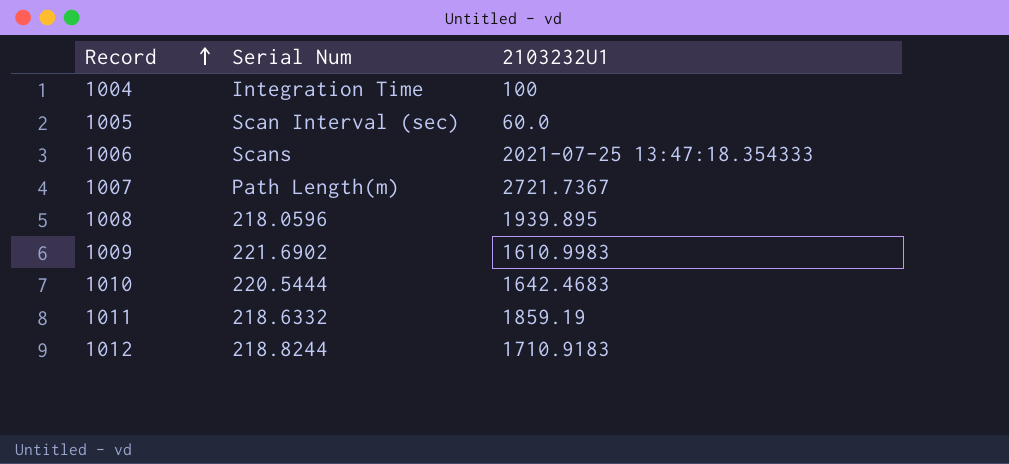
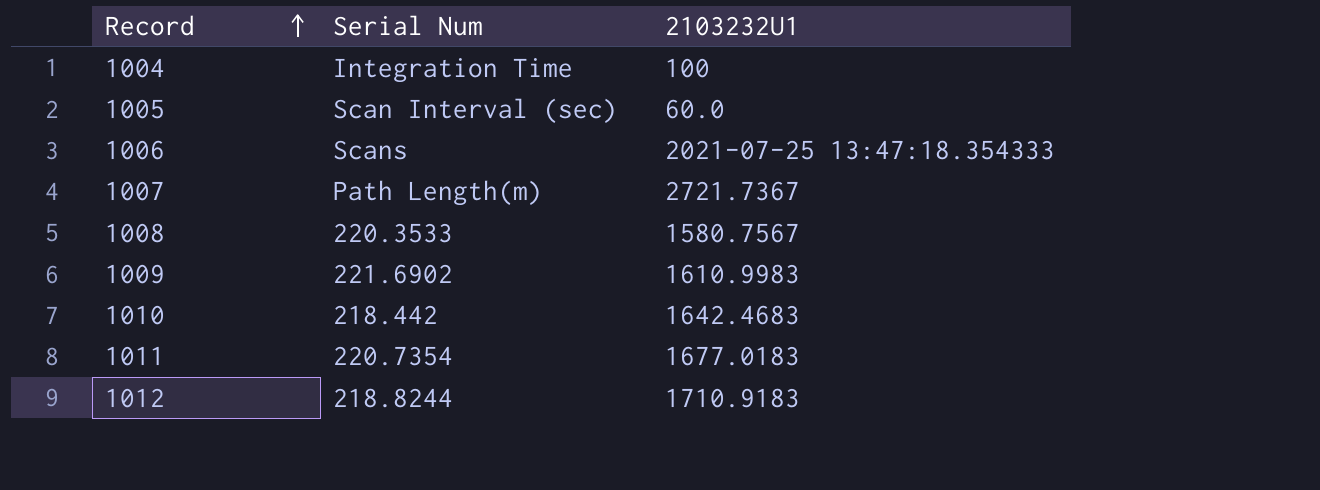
1008 | Serial Num: 218.0596 -> 220.3533
1008 | 2103232U1: 1939.895 -> 1580.7567
1010 | Serial Num: 220.5444 -> 218.442
1011 | Serial Num: 218.6332 -> 220.7354
1011 | 2103232U1: 1859.19 -> 1677.0183

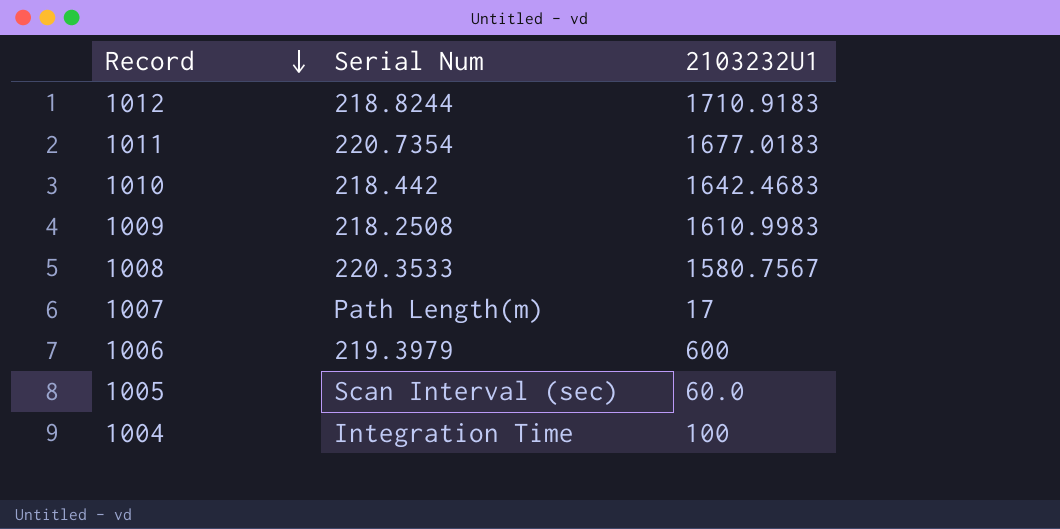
row order: Record ascending -> Record descending
1009 | Serial Num: 221.6902 -> 218.2508
1007 | 2103232U1: 2721.7367 -> 17
1006 | Serial Num: Scans -> 219.3979
1006 | 2103232U1: 2021-07-25 13:47:18.354333 -> 600

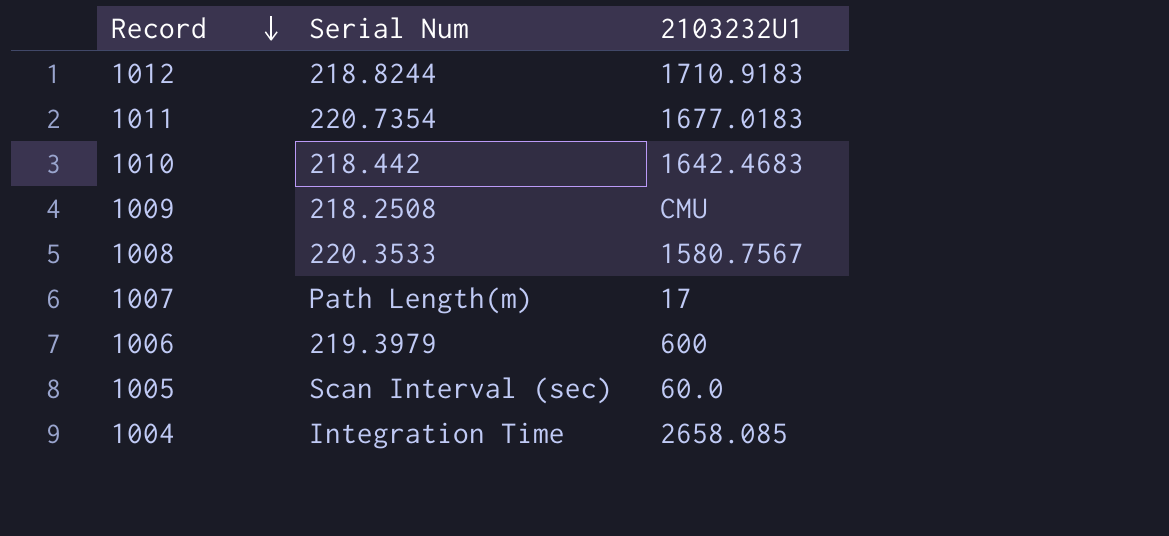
1009 | 2103232U1: 1610.9983 -> CMU
1004 | 2103232U1: 100 -> 2658.085

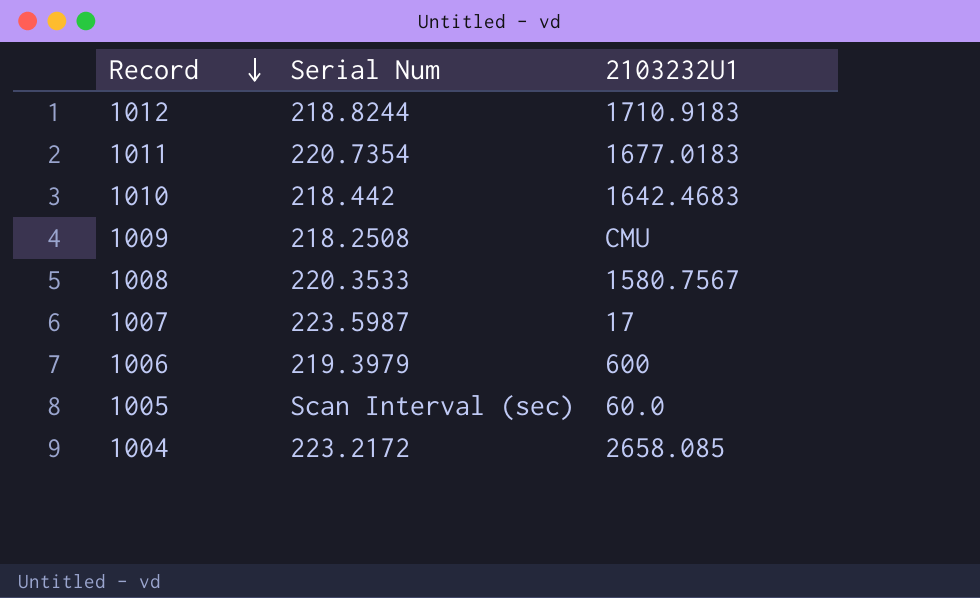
1007 | Serial Num: Path Length(m) -> 223.5987
1004 | Serial Num: Integration Time -> 223.2172

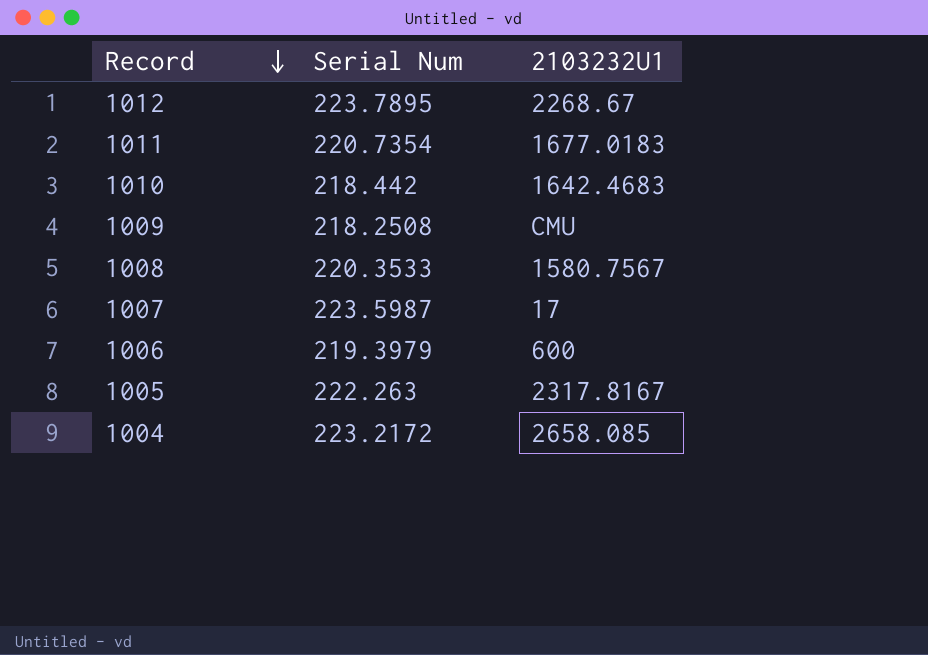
1012 | Serial Num: 218.8244 -> 223.7895
1012 | 2103232U1: 1710.9183 -> 2268.67
1005 | Serial Num: Scan Interval (sec) -> 222.263
1005 | 2103232U1: 60.0 -> 2317.8167

